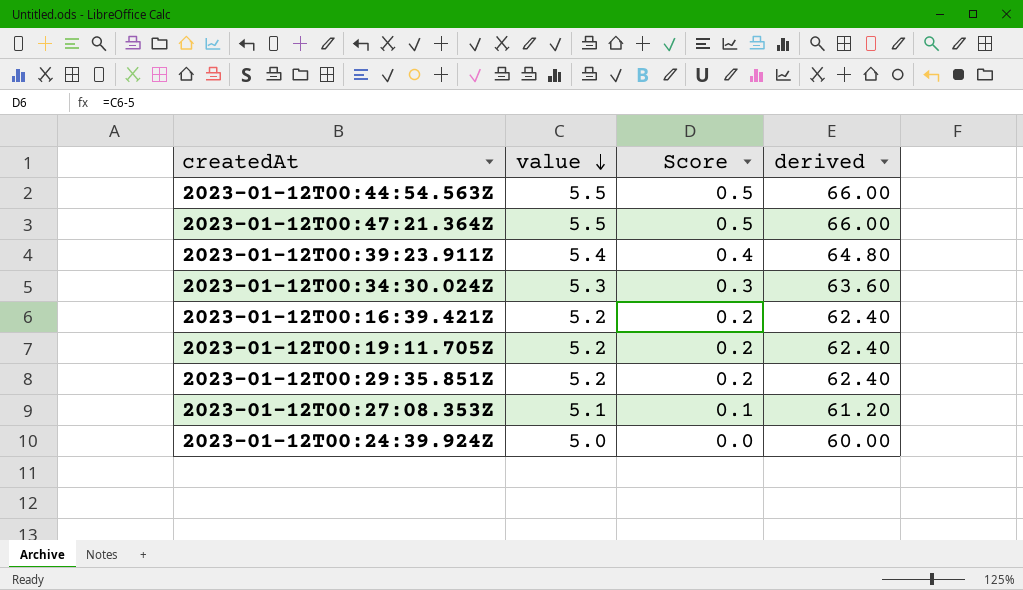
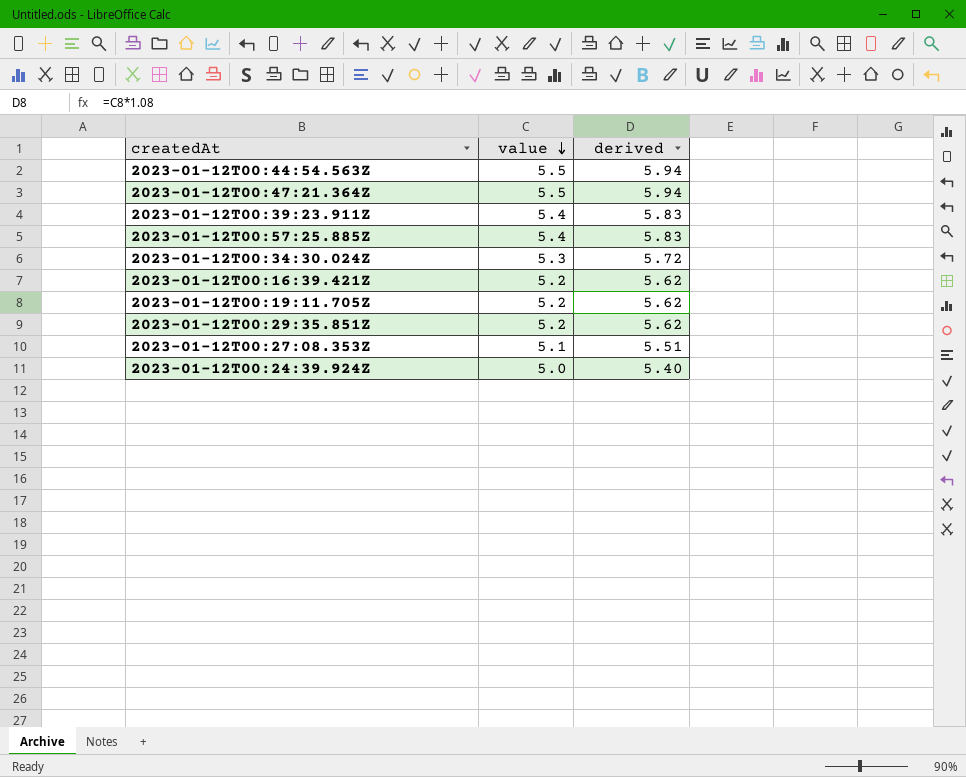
column Score | formula: [value] - 5 -> none
column derived | formula: [value] * 12 -> [value] * 1.08
row 2023-01-12T00:57:25.885Z: none -> 5.4 | 5.83

